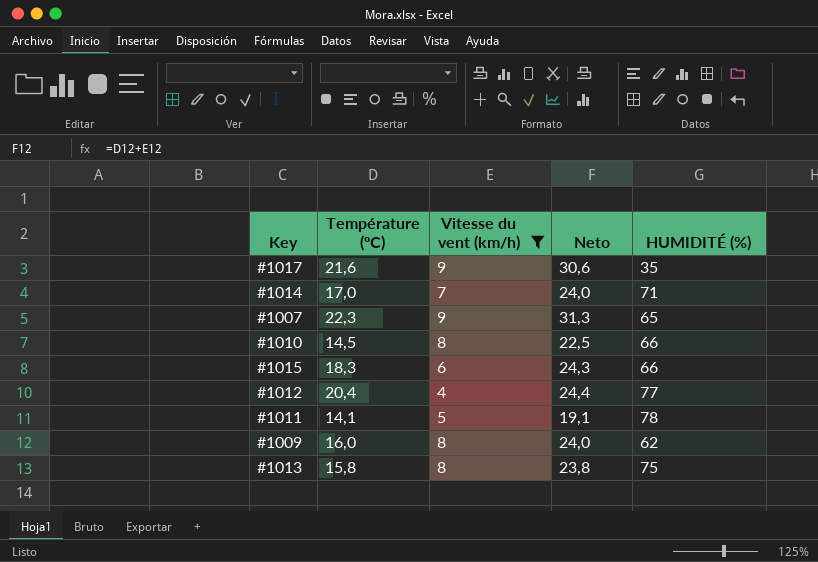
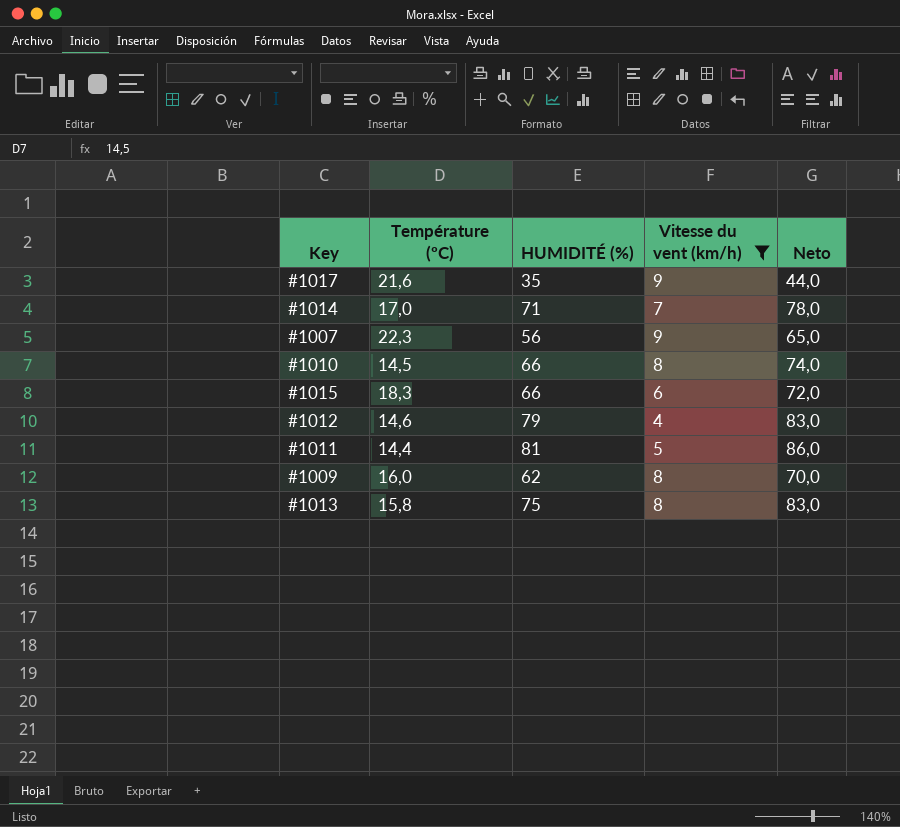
column HUMIDITÉ (%) | position: 5 -> 3
column Neto | formula: [Température (ºC)] + [Vitesse du vent (km/h)] -> [HUMIDITÉ (%)] + [Vitesse du vent (km/h)]
#1007 | HUMIDITÉ (%): 65 -> 56
#1012 | Température (ºC): 20,4 -> 14,6
#1012 | HUMIDITÉ (%): 77 -> 79
#1011 | Température (ºC): 14,1 -> 14,4
#1011 | HUMIDITÉ (%): 78 -> 81

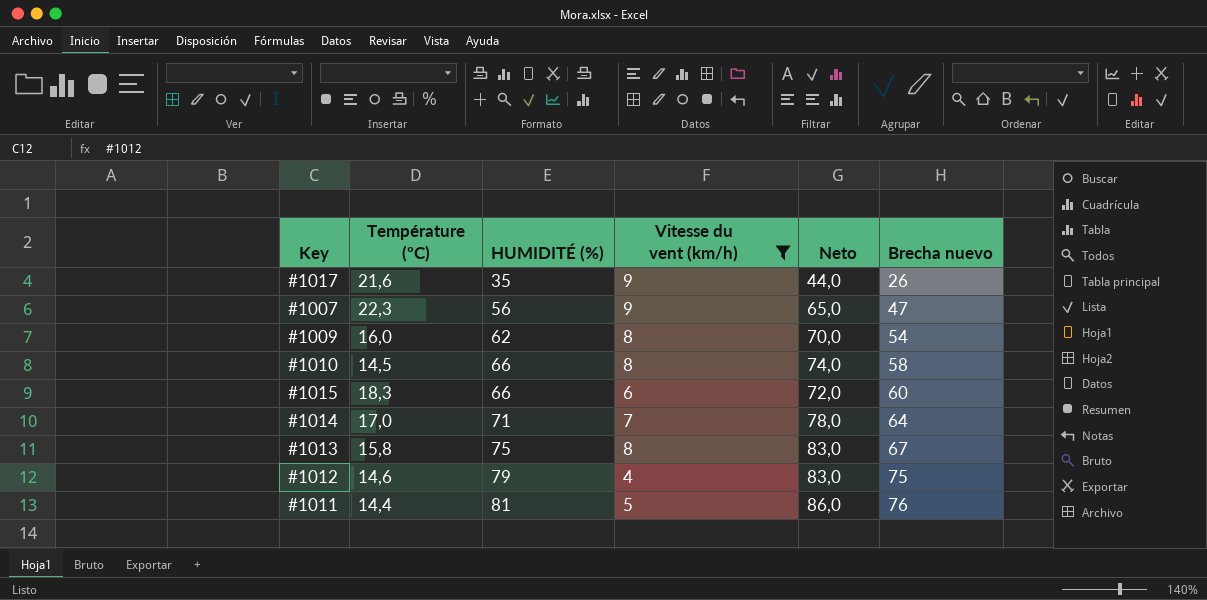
row order: none -> HUMIDITÉ (%) ascending
column Brecha nuevo | formula: none -> [HUMIDITÉ (%)] - [Vitesse du vent (km/h)]

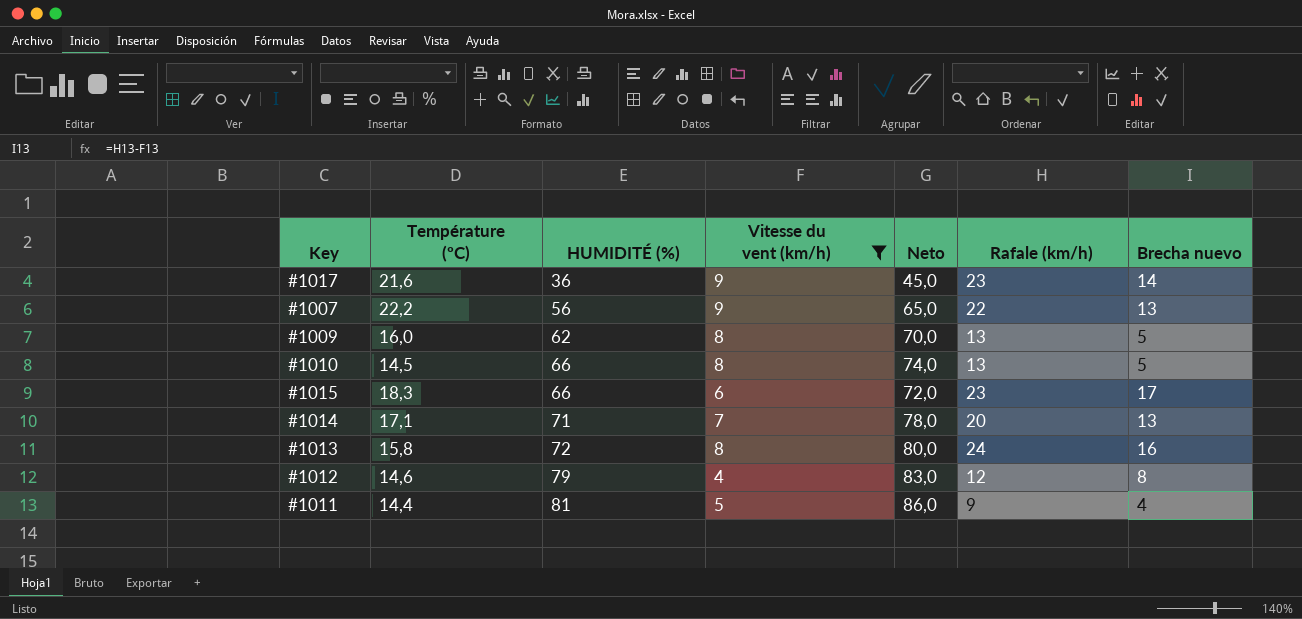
column Rafale (km/h) | position: none -> 6
column Brecha nuevo | formula: [HUMIDITÉ (%)] - [Vitesse du vent (km/h)] -> [Rafale (km/h)] - [Vitesse du vent (km/h)]
#1017 | HUMIDITÉ (%): 35 -> 36
#1017 | Neto: 44,0 -> 45,0
#1007 | Température (ºC): 22,3 -> 22,2
#1014 | Température (ºC): 17,0 -> 17,1
#1013 | HUMIDITÉ (%): 75 -> 72
#1013 | Neto: 83,0 -> 80,0

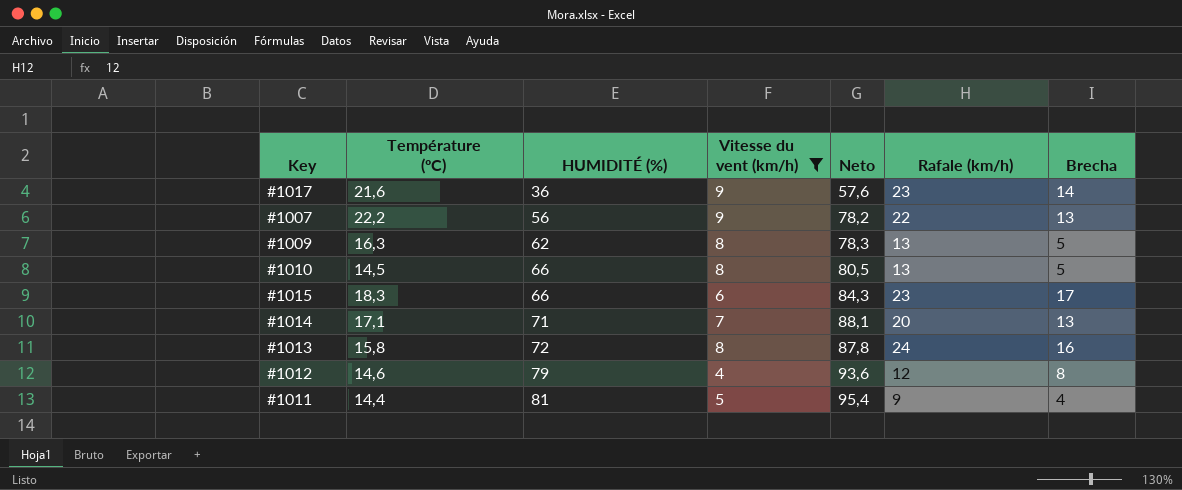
column Neto | formula: [HUMIDITÉ (%)] + [Vitesse du vent (km/h)] -> [Température (ºC)] + [HUMIDITÉ (%)]
column name: Brecha nuevo -> Brecha
#1009 | Température (ºC): 16,0 -> 16,3

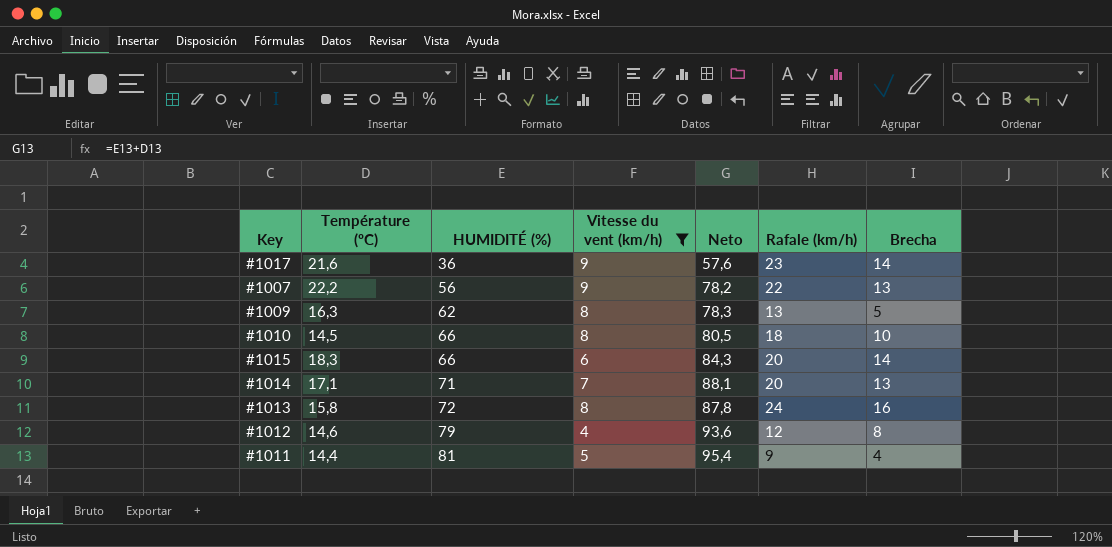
#1010 | Rafale (km/h): 13 -> 18
#1010 | Brecha: 5 -> 10
#1015 | Rafale (km/h): 23 -> 20
#1015 | Brecha: 17 -> 14

